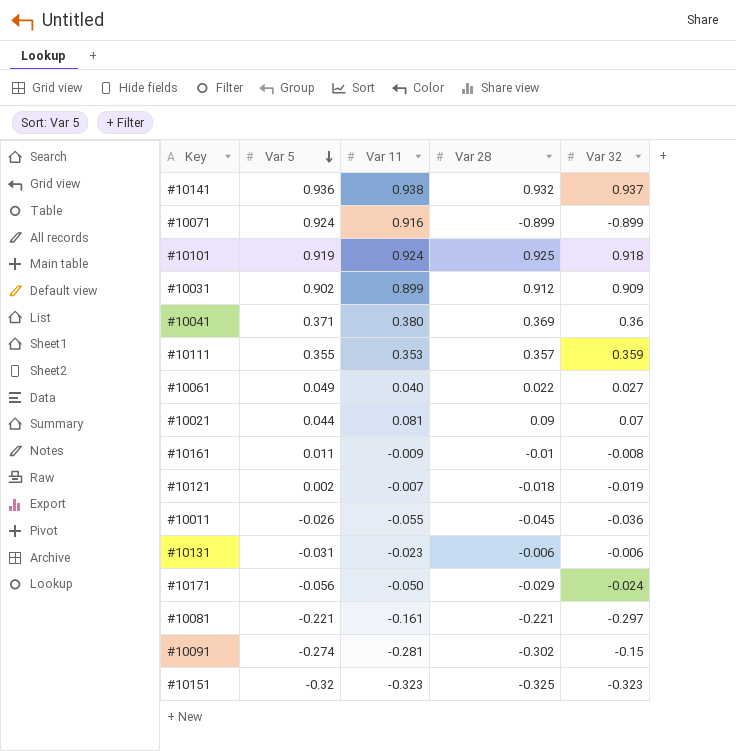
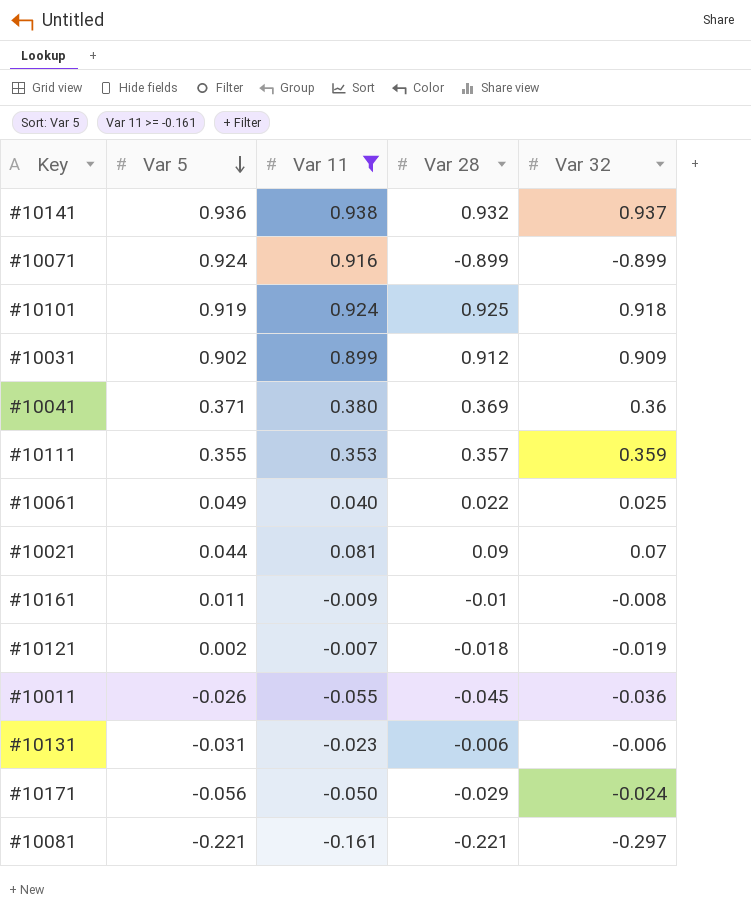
filter: none -> Var 11 >= -0.161
#10061 | Var 32: 0.027 -> 0.025

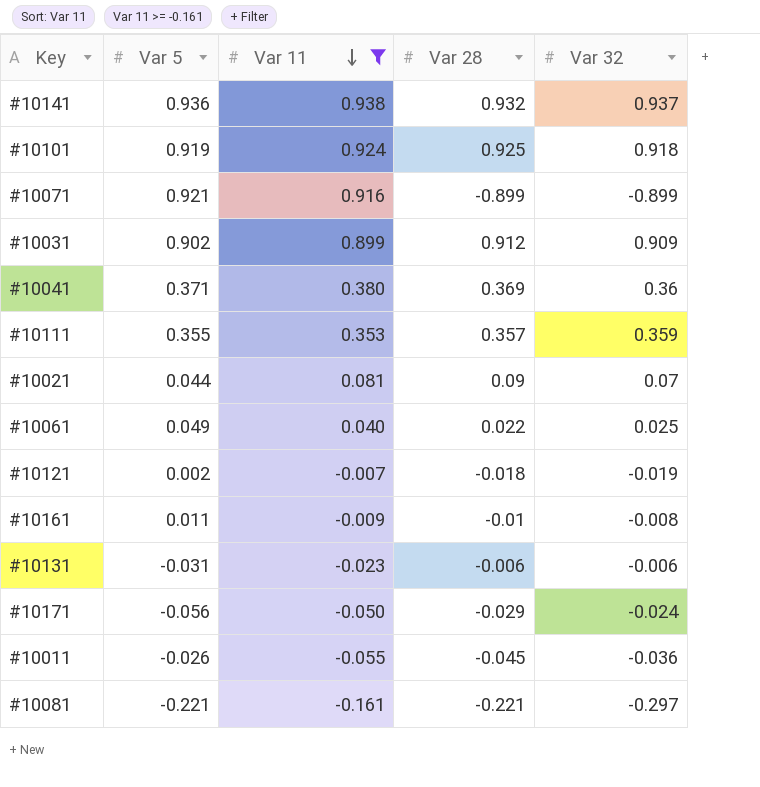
row order: Var 5 descending -> Var 11 descending
#10071 | Var 5: 0.924 -> 0.921

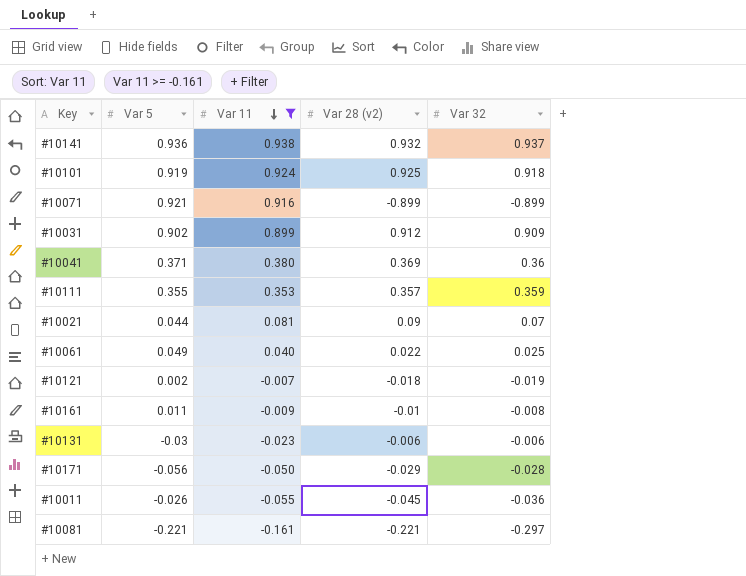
column name: Var 28 -> Var 28 (v2)
#10131 | Var 5: -0.031 -> -0.03
#10171 | Var 32: -0.024 -> -0.028

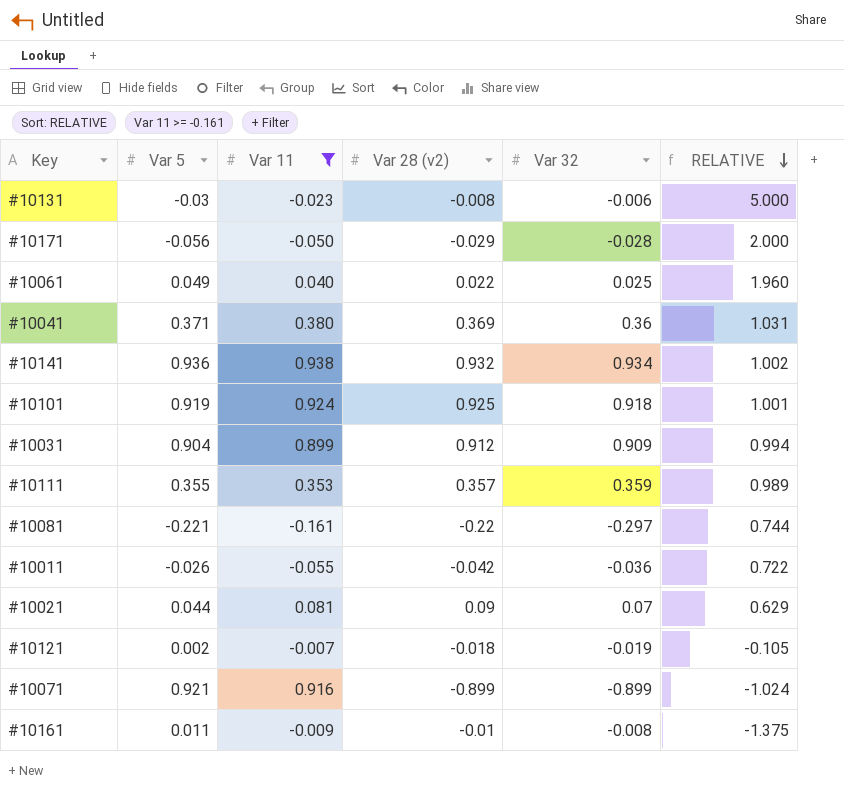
row order: Var 11 descending -> RELATIVE descending
column RELATIVE | formula: none -> [Var 5] / [Var 32]
#10131 | Var 28 (v2): -0.006 -> -0.008
#10141 | Var 32: 0.937 -> 0.934
#10031 | Var 5: 0.902 -> 0.904
#10081 | Var 28 (v2): -0.221 -> -0.22
#10011 | Var 28 (v2): -0.045 -> -0.042

